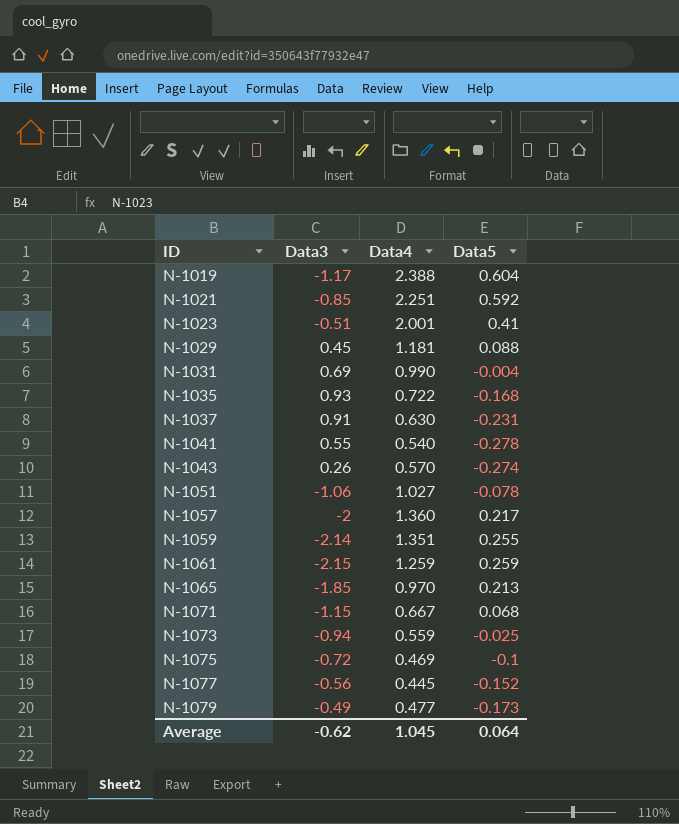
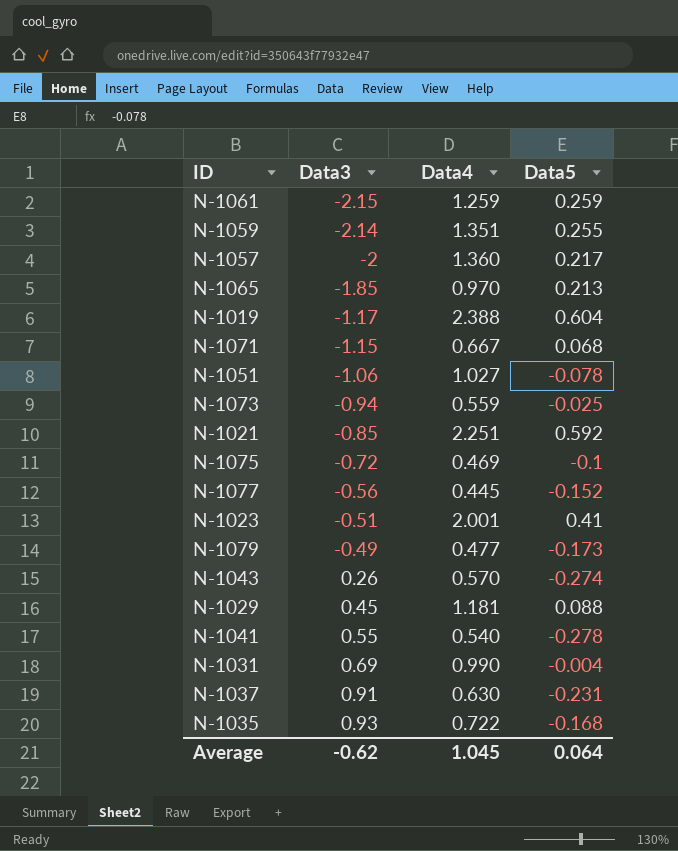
row order: ID ascending -> Data3 ascending

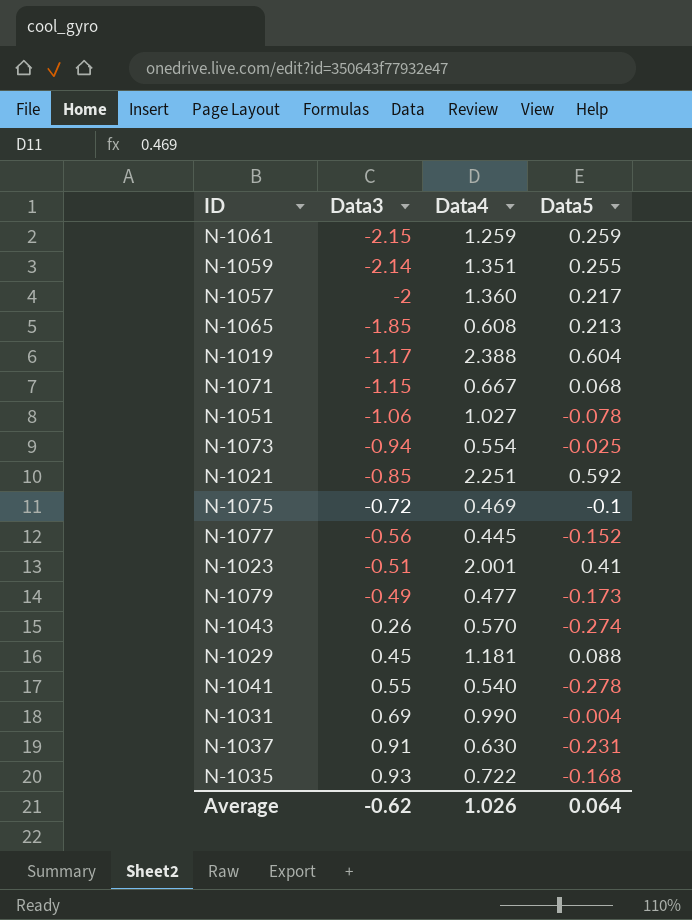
N-1065 | Data4: 0.970 -> 0.608
N-1073 | Data4: 0.559 -> 0.554
Average | Data4: 1.045 -> 1.026

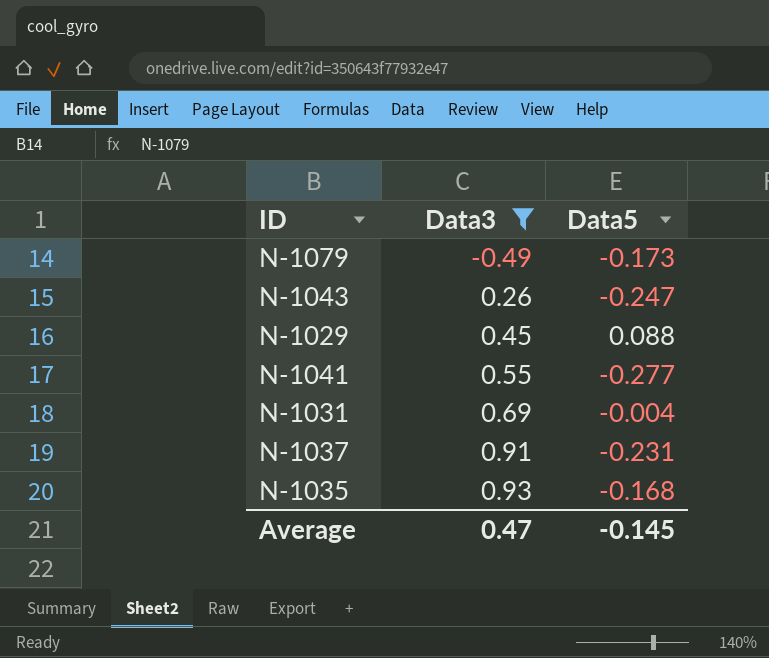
filter: none -> Data3 >= -0.49
column Data4 | position: 3 -> none
N-1043 | Data5: -0.274 -> -0.247
N-1041 | Data5: -0.278 -> -0.277
Average | Data3: -0.62 -> 0.47
Average | Data5: 0.064 -> -0.145

